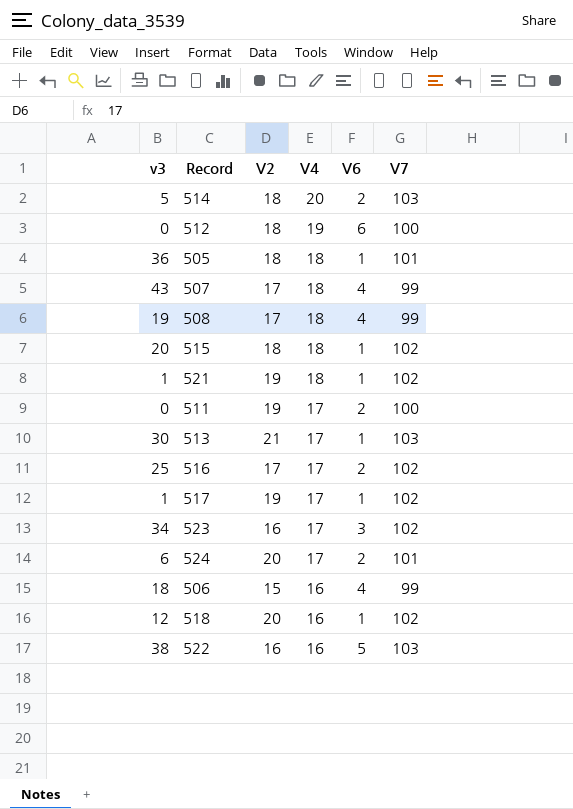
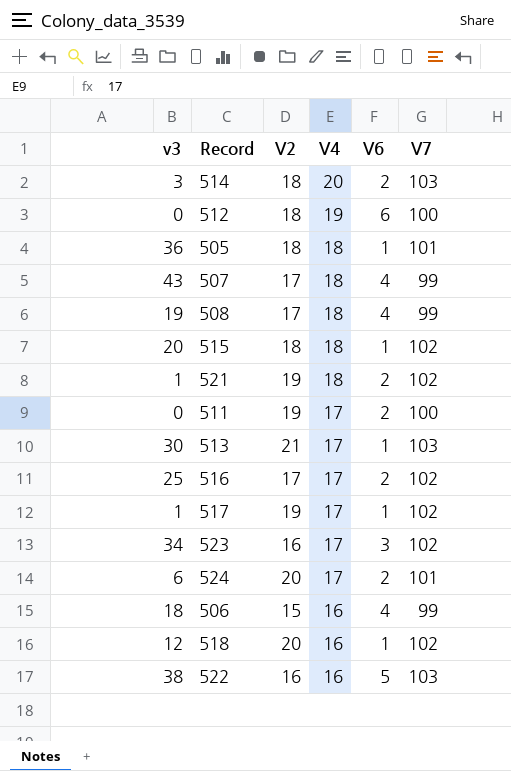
514 | v3: 5 -> 3
521 | V6: 1 -> 2

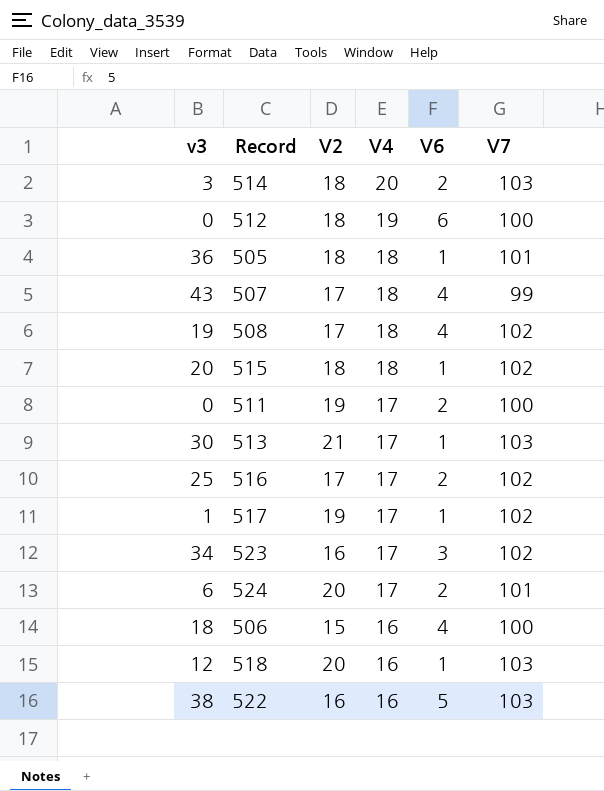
row 521: 1 | 19 | 18 | 2 | 102 -> none
508 | V7: 99 -> 102
506 | V7: 99 -> 100
518 | V7: 102 -> 103

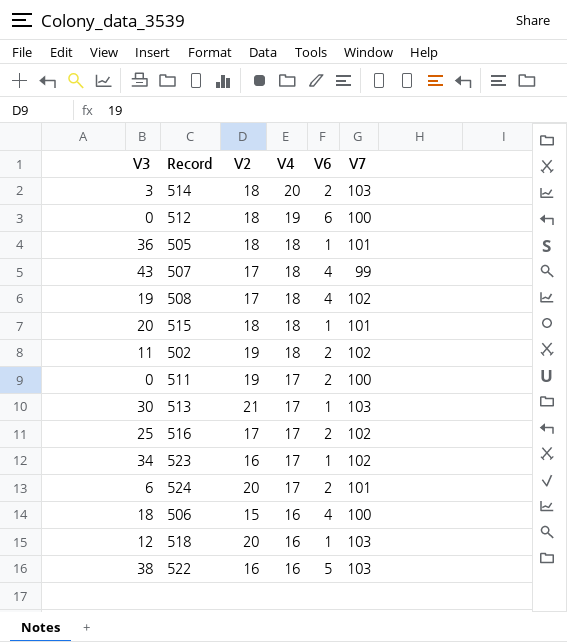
column name: v3 -> V3
row 517: 1 | 19 | 17 | 1 | 102 -> none
515 | V7: 102 -> 101
row 502: none -> 11 | 19 | 18 | 2 | 102
523 | V6: 3 -> 1

